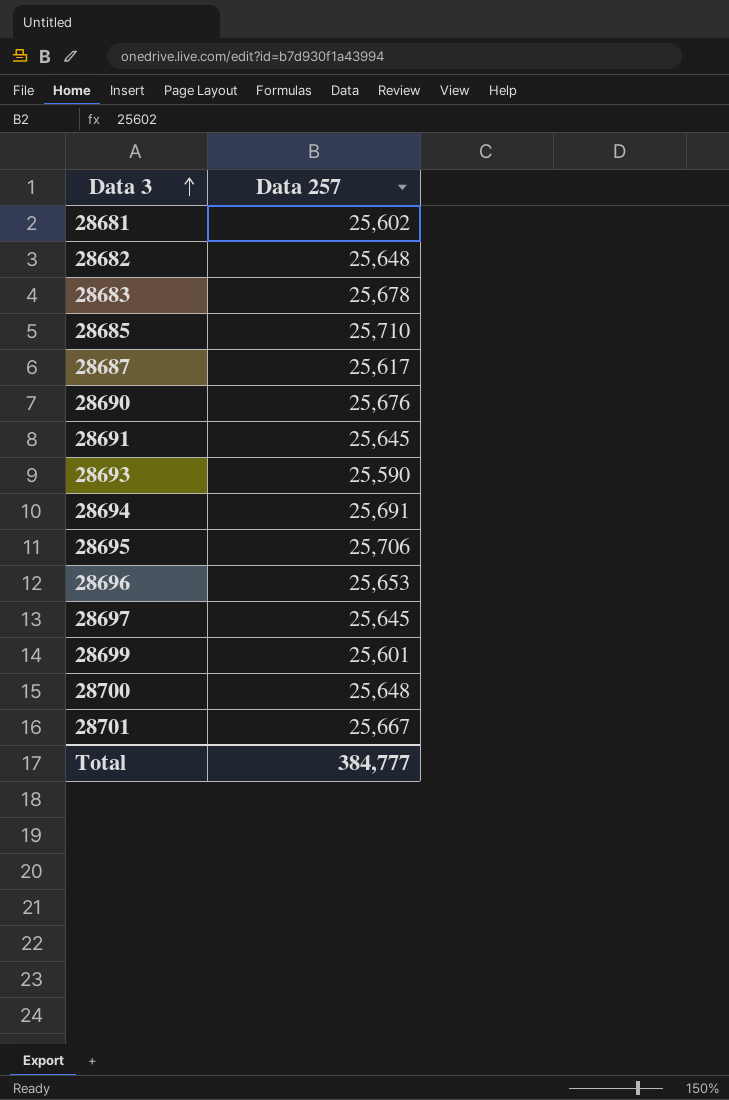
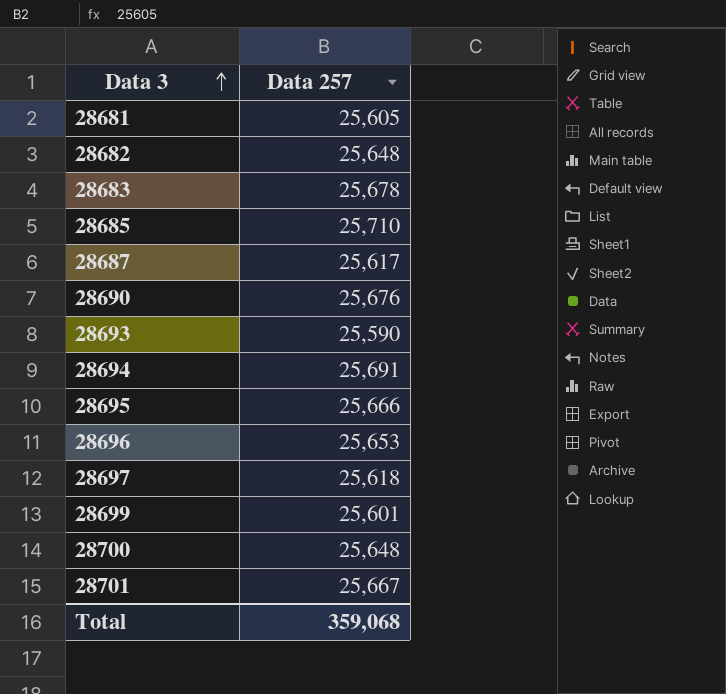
row 28691: 25,645 -> none
28681 | Data 257: 25,602 -> 25,605
28695 | Data 257: 25,706 -> 25,666
28697 | Data 257: 25,645 -> 25,618
Total | Data 257: 384,777 -> 359,068

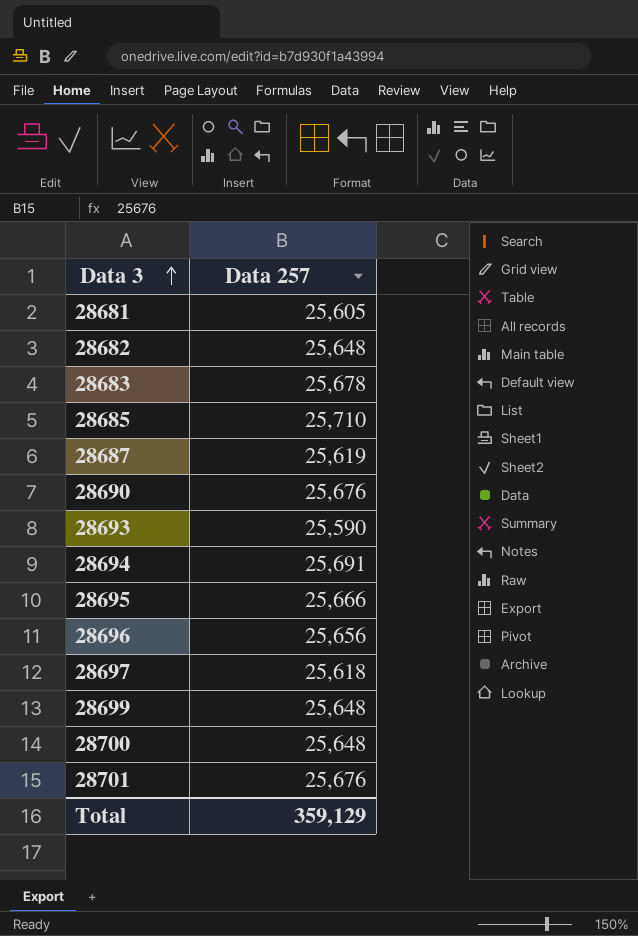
28687 | Data 257: 25,617 -> 25,619
28696 | Data 257: 25,653 -> 25,656
28699 | Data 257: 25,601 -> 25,648
28701 | Data 257: 25,667 -> 25,676
Total | Data 257: 359,068 -> 359,129

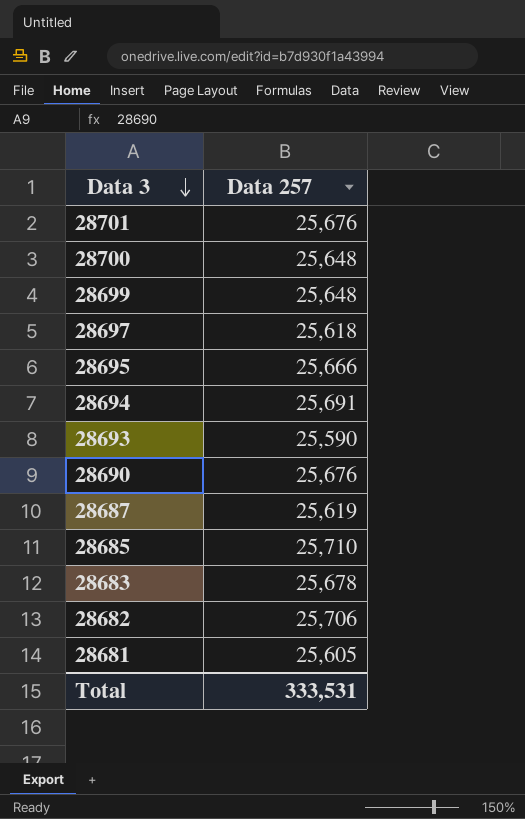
row order: Data 3 ascending -> Data 3 descending
row 28696: 25,656 -> none
28682 | Data 257: 25,648 -> 25,706
Total | Data 257: 359,129 -> 333,531

